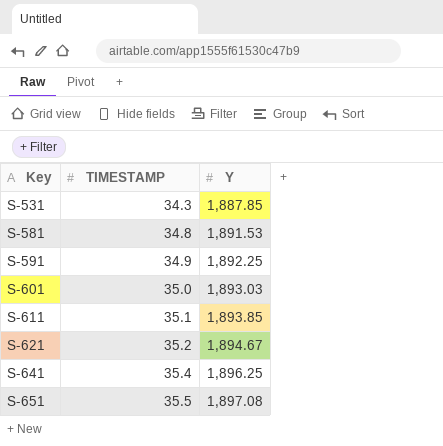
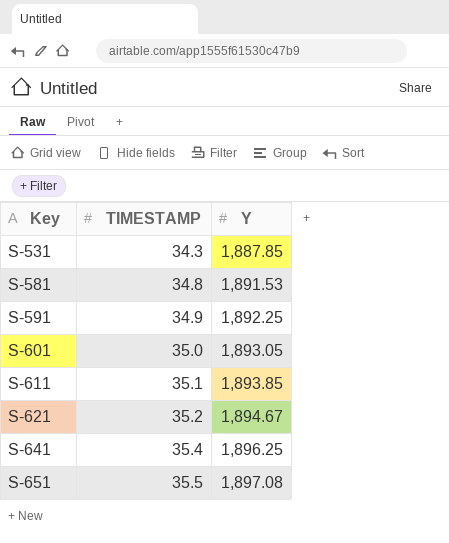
S-601 | Y: 1,893.03 -> 1,893.05

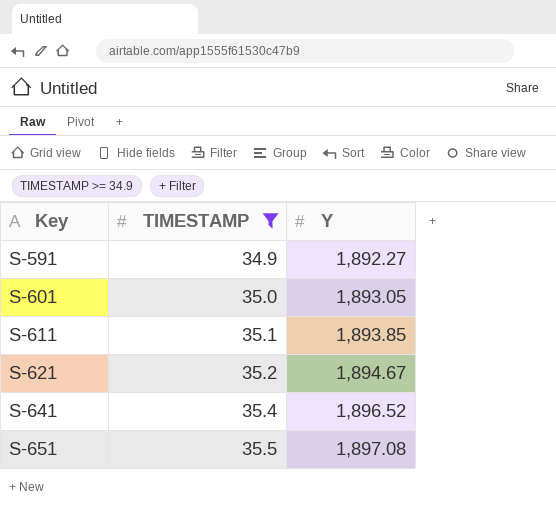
filter: none -> TIMESTAMP >= 34.9
S-591 | Y: 1,892.25 -> 1,892.27
S-641 | Y: 1,896.25 -> 1,896.52

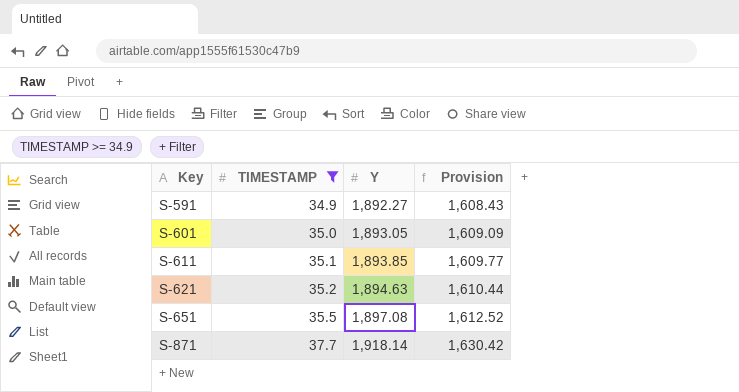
column Provision | formula: none -> [Y] * 0.85
row S-641: 35.4 | 1,896.52 -> none
S-621 | Y: 1,894.67 -> 1,894.63
row S-871: none -> 37.7 | 1,918.14 | 1,630.42

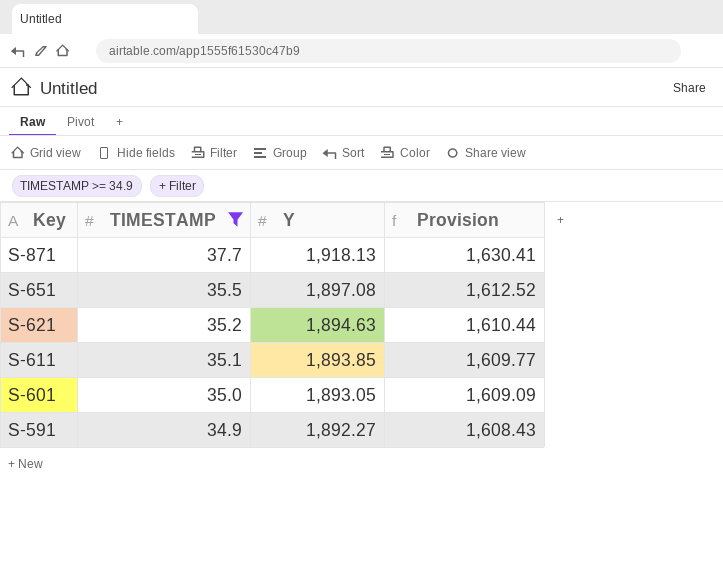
row order: Key ascending -> Key descending
S-871 | Y: 1,918.14 -> 1,918.13
S-871 | Provision: 1,630.42 -> 1,630.41

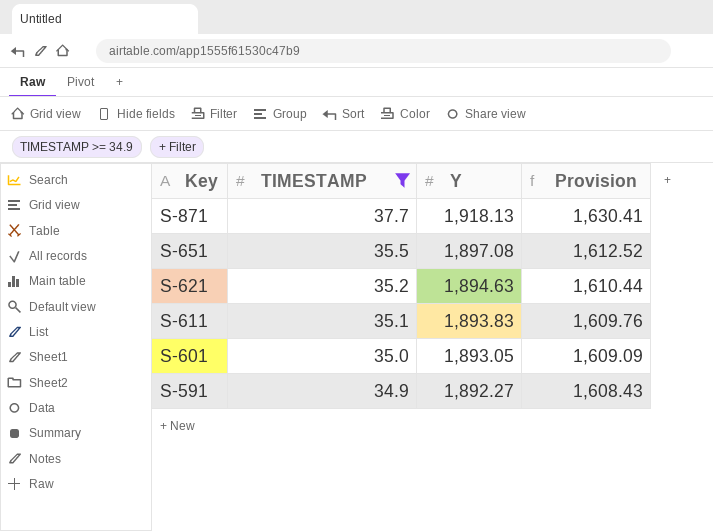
S-611 | Y: 1,893.85 -> 1,893.83
S-611 | Provision: 1,609.77 -> 1,609.76

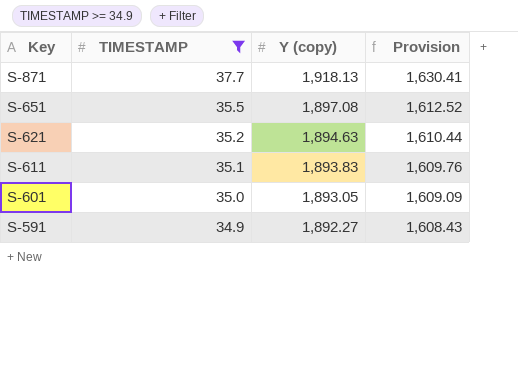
column name: Y -> Y (copy)

